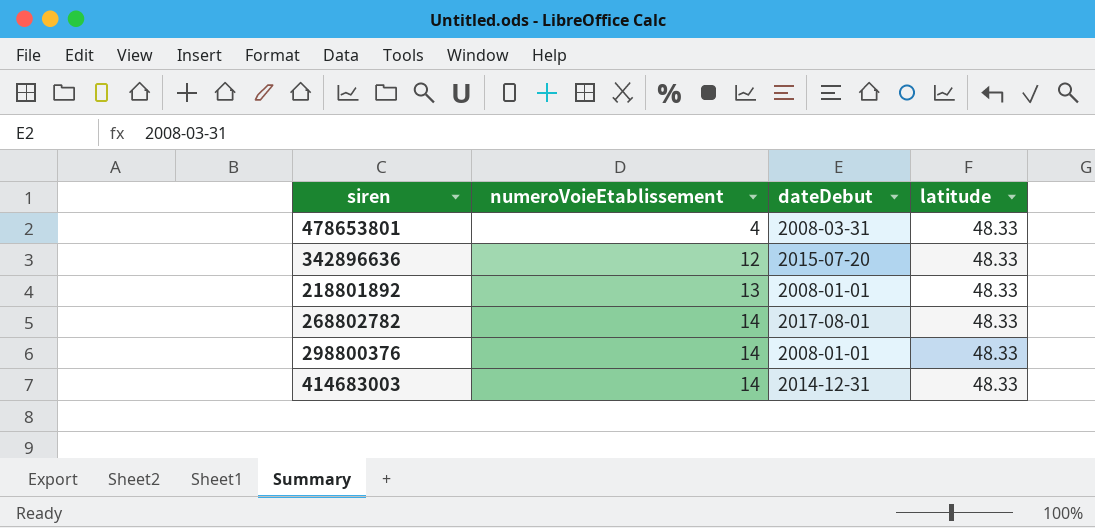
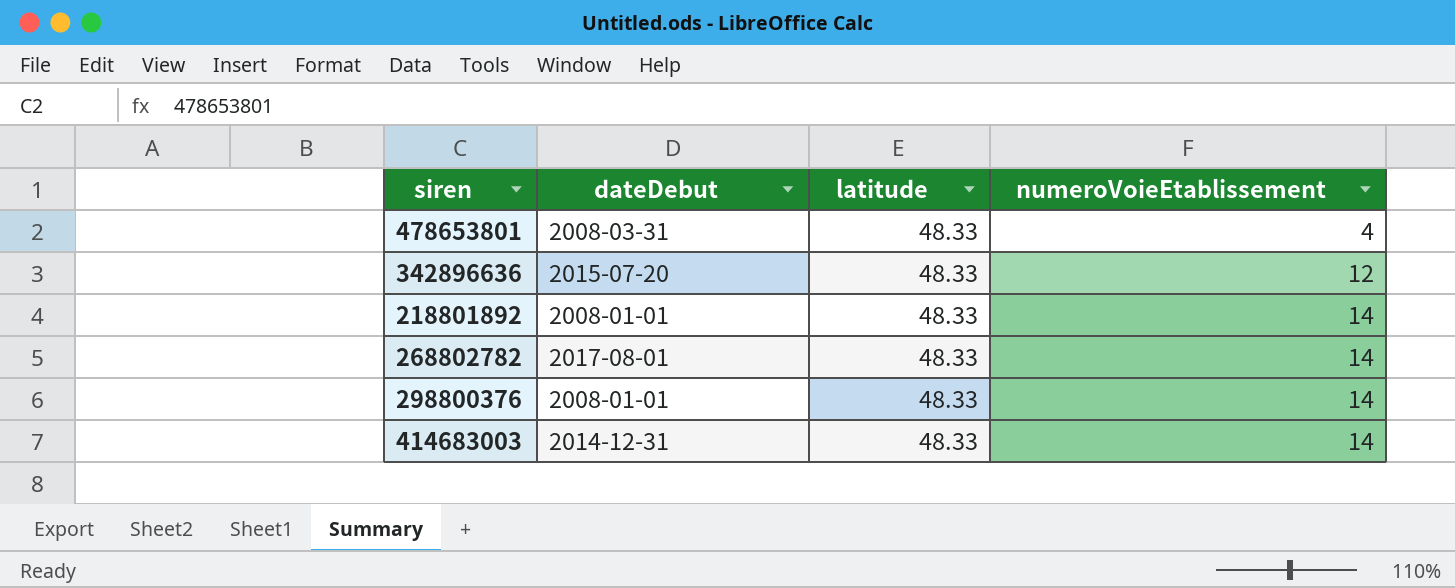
column numeroVoieEtablissement | position: 2 -> 4
218801892 | numeroVoieEtablissement: 13 -> 14

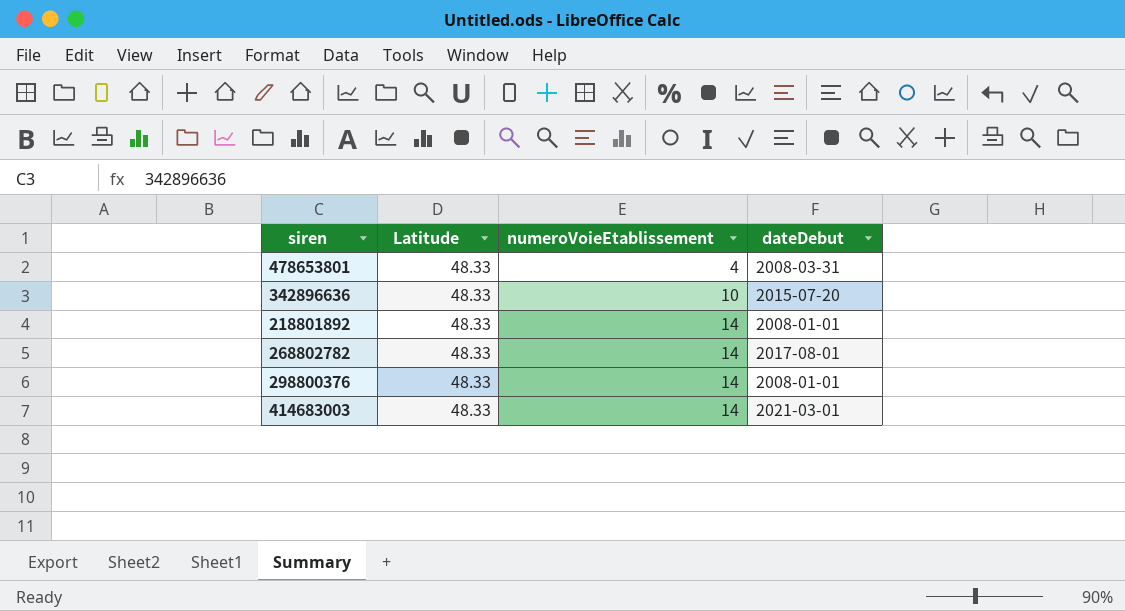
column name: latitude -> Latitude
column dateDebut | position: 2 -> 4
342896636 | numeroVoieEtablissement: 12 -> 10
414683003 | dateDebut: 2014-12-31 -> 2021-03-01

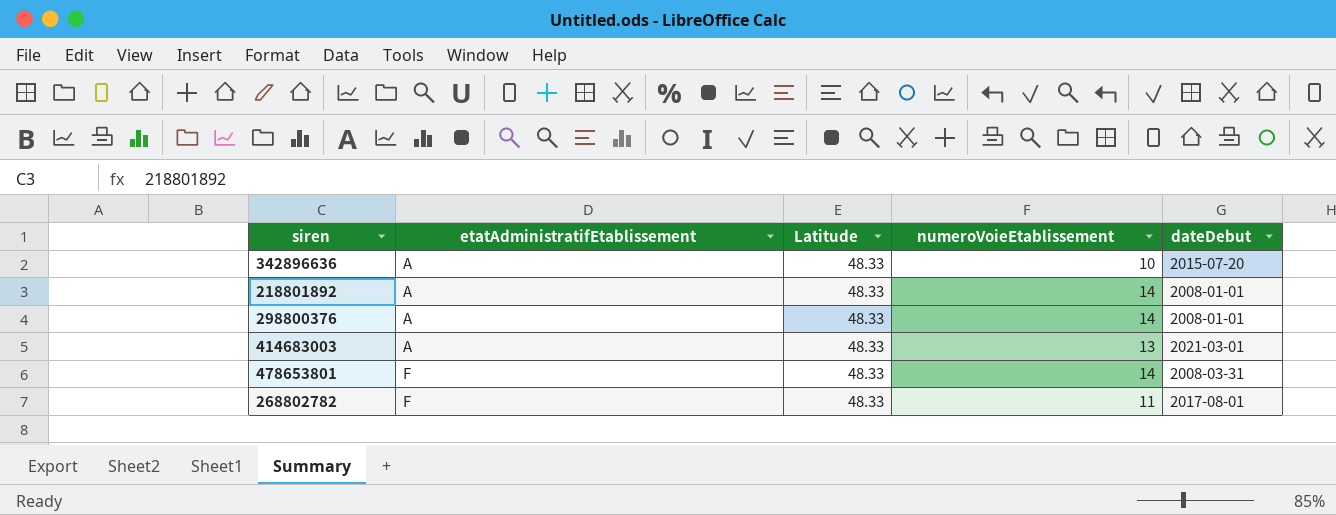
row order: numeroVoieEtablissement ascending -> etatAdministratifEtablissement ascending
column etatAdministratifEtablissement | position: none -> 2
414683003 | numeroVoieEtablissement: 14 -> 13
478653801 | numeroVoieEtablissement: 4 -> 14
268802782 | numeroVoieEtablissement: 14 -> 11

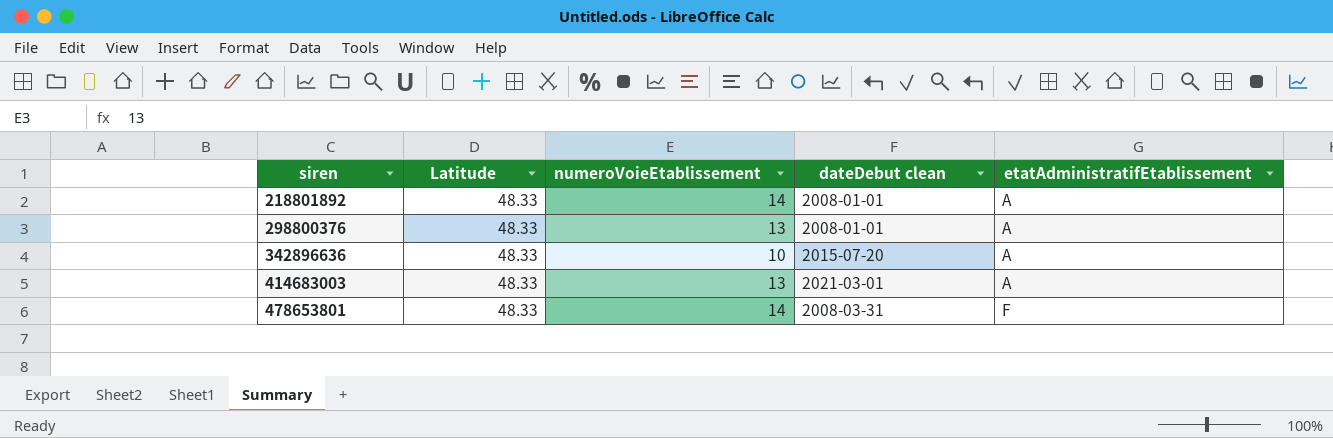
row order: etatAdministratifEtablissement ascending -> siren ascending
column name: dateDebut -> dateDebut clean
column etatAdministratifEtablissement | position: 2 -> 5
row 268802782: F | 48.33 | 11 | 2017-08-01 -> none
298800376 | numeroVoieEtablissement: 14 -> 13

